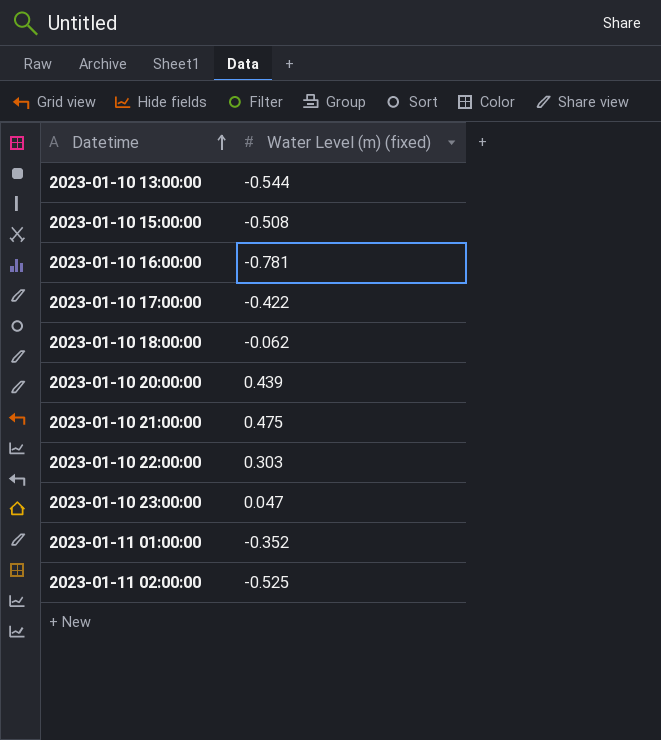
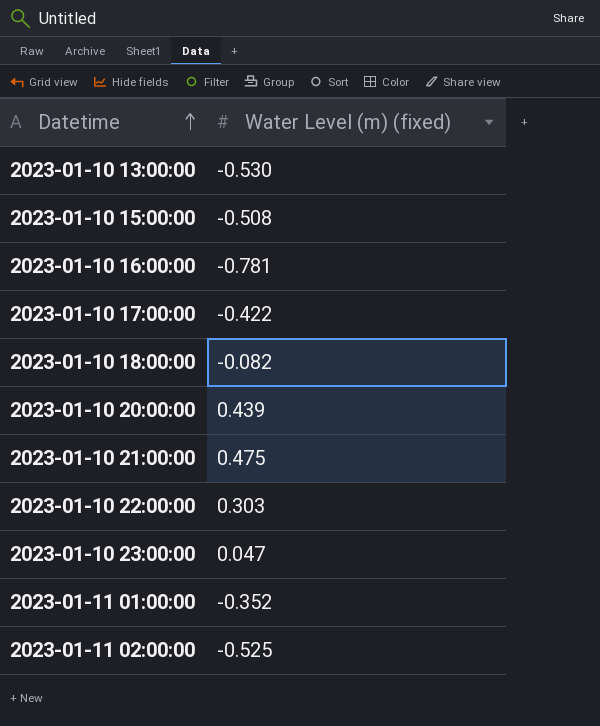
2023-01-10 13:00:00 | Water Level (m) (fixed): -0.544 -> -0.530
2023-01-10 18:00:00 | Water Level (m) (fixed): -0.062 -> -0.082

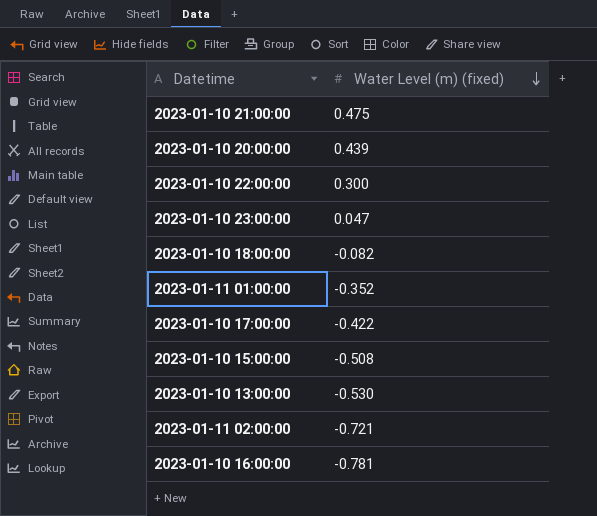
row order: Datetime ascending -> Water Level (m) (fixed) descending
2023-01-10 22:00:00 | Water Level (m) (fixed): 0.303 -> 0.300
2023-01-11 02:00:00 | Water Level (m) (fixed): -0.525 -> -0.721

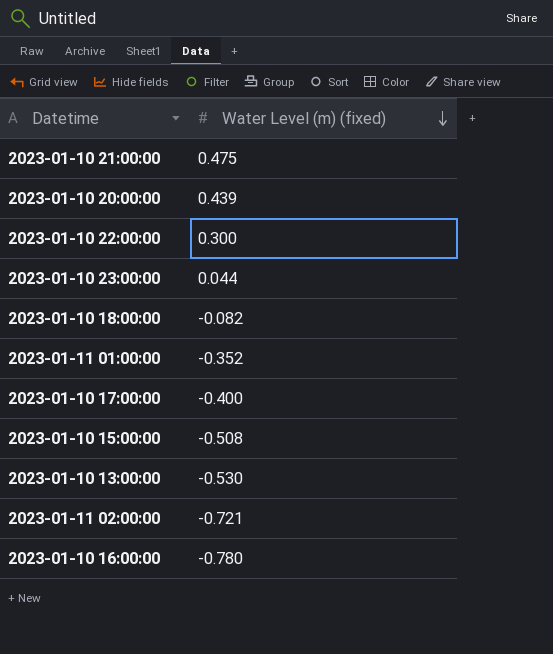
2023-01-10 23:00:00 | Water Level (m) (fixed): 0.047 -> 0.044
2023-01-10 17:00:00 | Water Level (m) (fixed): -0.422 -> -0.400
2023-01-10 16:00:00 | Water Level (m) (fixed): -0.781 -> -0.780

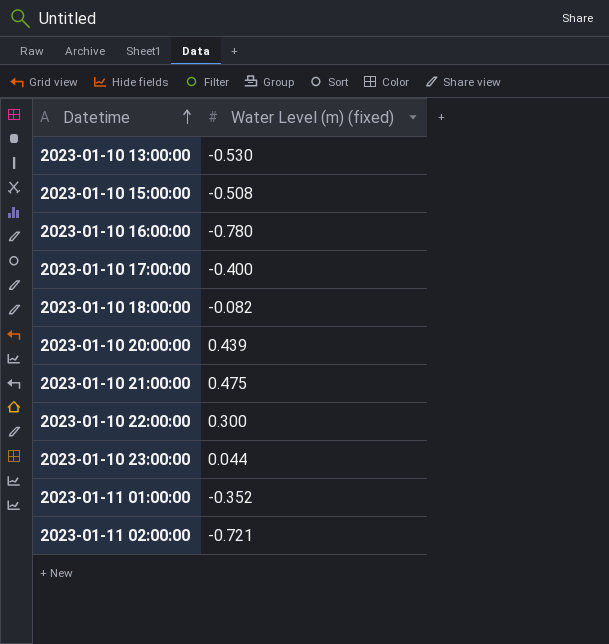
row order: Water Level (m) (fixed) descending -> Datetime ascending

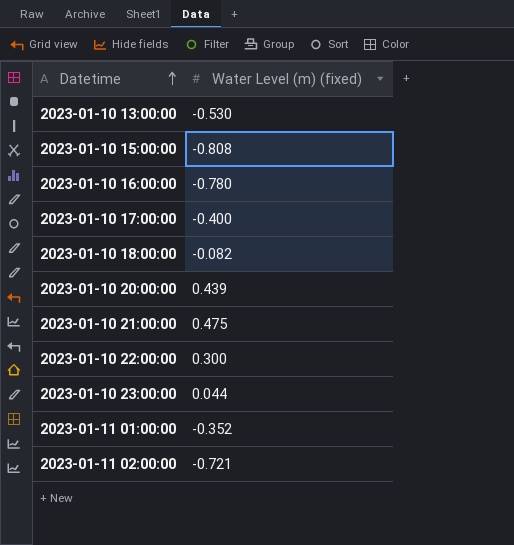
2023-01-10 15:00:00 | Water Level (m) (fixed): -0.508 -> -0.808

